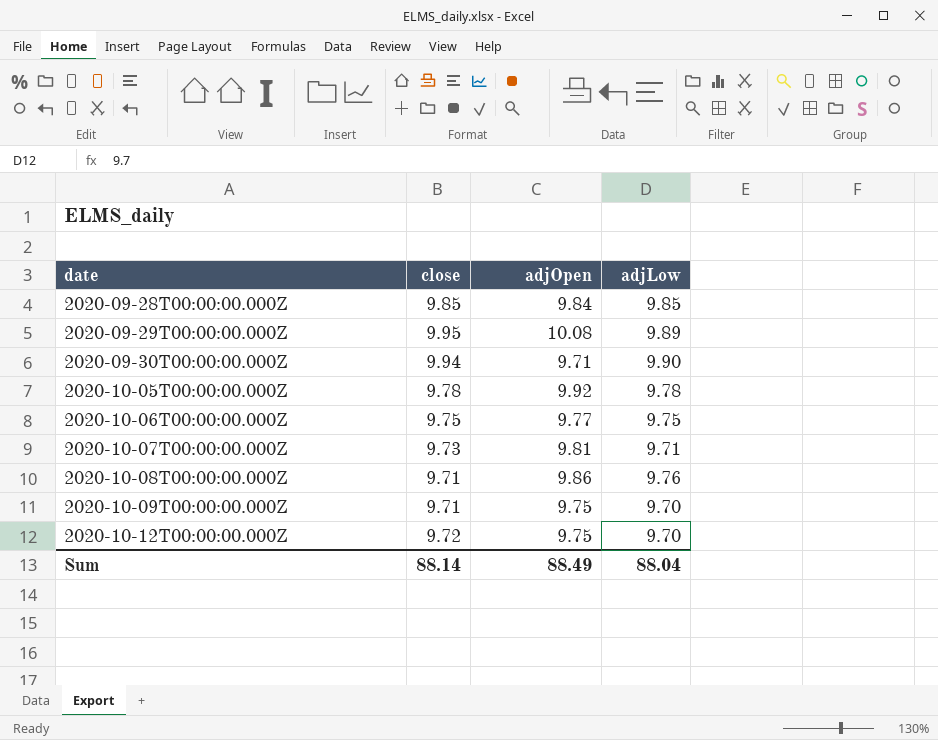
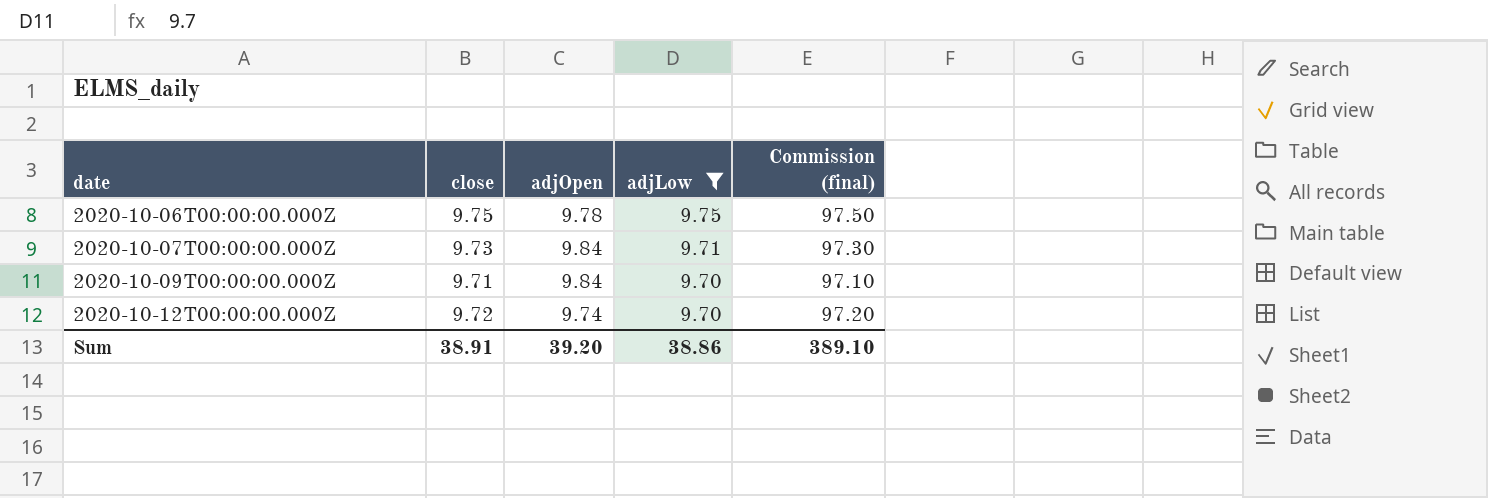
filter: none -> adjLow <= 9.75
column Commission (final) | formula: none -> [close] * 10
2020-10-06T00:00:00.000Z | adjOpen: 9.77 -> 9.78
2020-10-07T00:00:00.000Z | adjOpen: 9.81 -> 9.84
2020-10-09T00:00:00.000Z | adjOpen: 9.75 -> 9.84
2020-10-12T00:00:00.000Z | adjOpen: 9.75 -> 9.74
Sum | close: 88.14 -> 38.91
Sum | adjOpen: 88.49 -> 39.20
Sum | adjLow: 88.04 -> 38.86

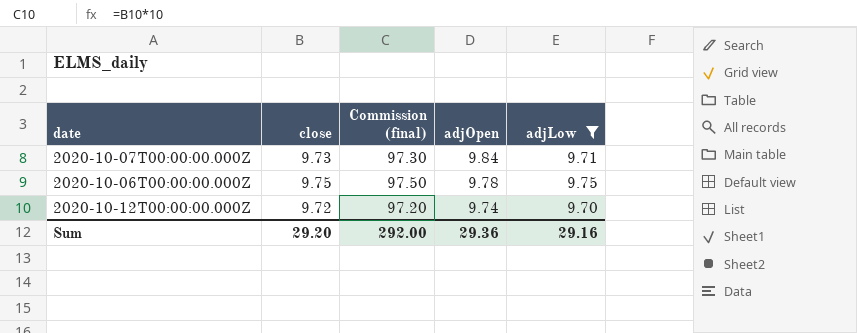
row order: date ascending -> adjOpen descending
column Commission (final) | position: 5 -> 3
row 2020-10-09T00:00:00.000Z: 9.71 | 9.84 | 9.70 | 97.10 -> none
Sum | close: 38.91 -> 29.20
Sum | Commission (final): 389.10 -> 292.00
Sum | adjOpen: 39.20 -> 29.36
Sum | adjLow: 38.86 -> 29.16

